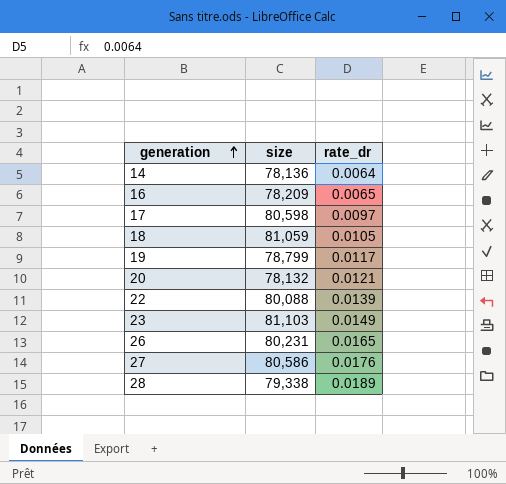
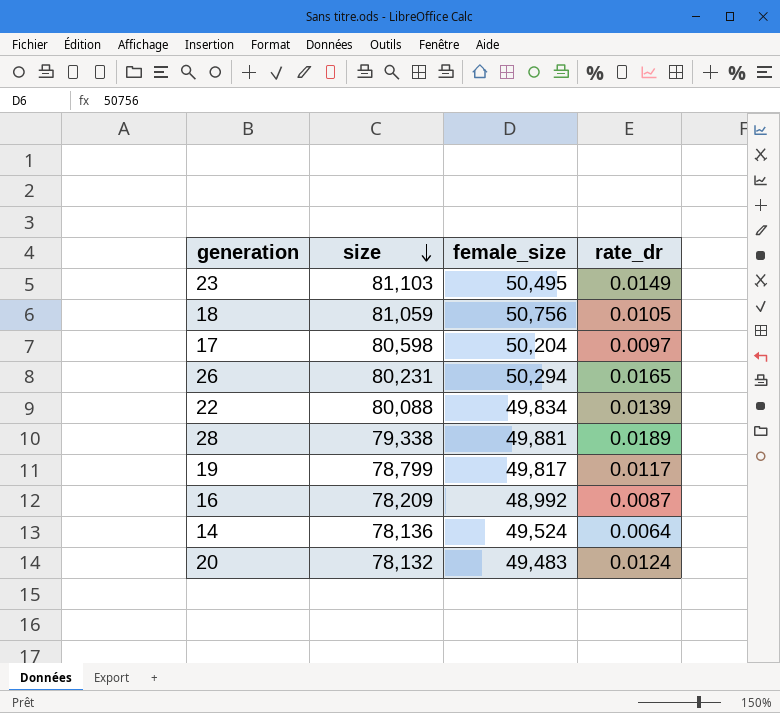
row order: generation ascending -> size descending
column female_size | position: none -> 3
row 27: 80,586 | 0.0176 -> none
16 | rate_dr: 0.0065 -> 0.0087
20 | rate_dr: 0.0121 -> 0.0124

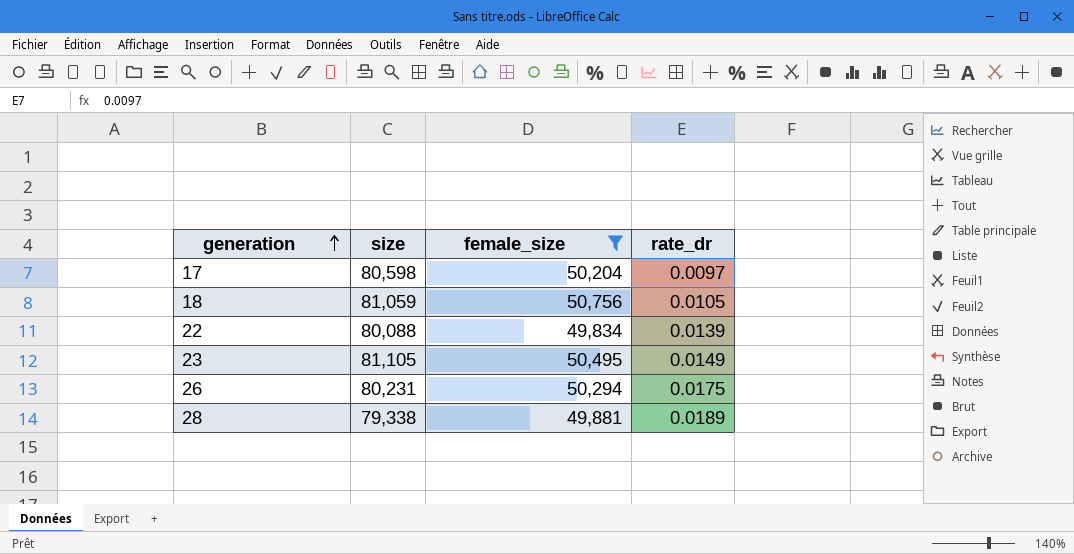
filter: none -> female_size >= 49,834
row order: size descending -> generation ascending
23 | size: 81,103 -> 81,105
26 | rate_dr: 0.0165 -> 0.0175

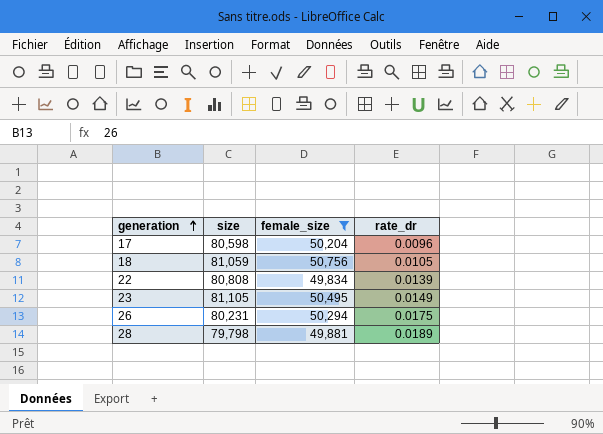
17 | rate_dr: 0.0097 -> 0.0096
22 | size: 80,088 -> 80,808
28 | size: 79,338 -> 79,798

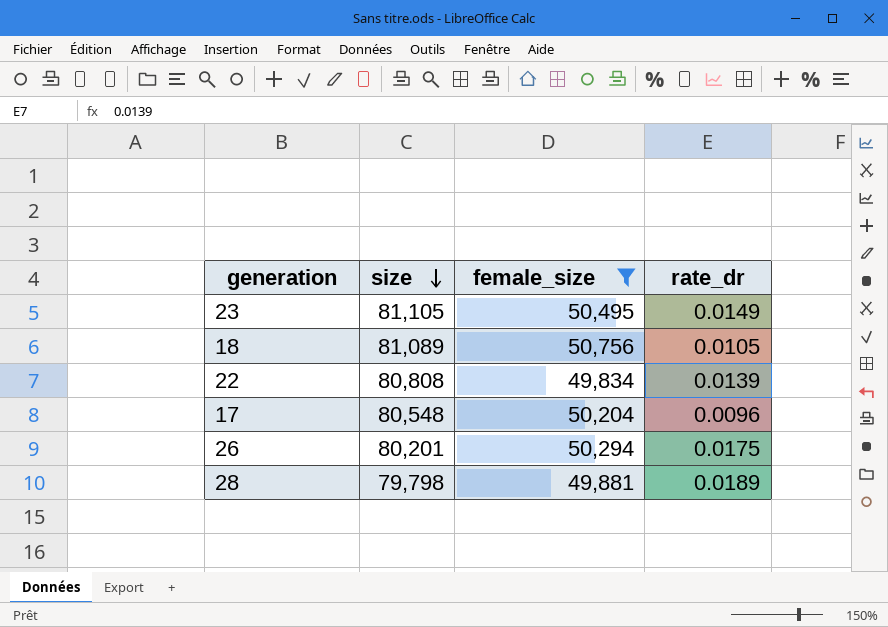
row order: generation ascending -> size descending
18 | size: 81,059 -> 81,089
17 | size: 80,598 -> 80,548
26 | size: 80,231 -> 80,201

